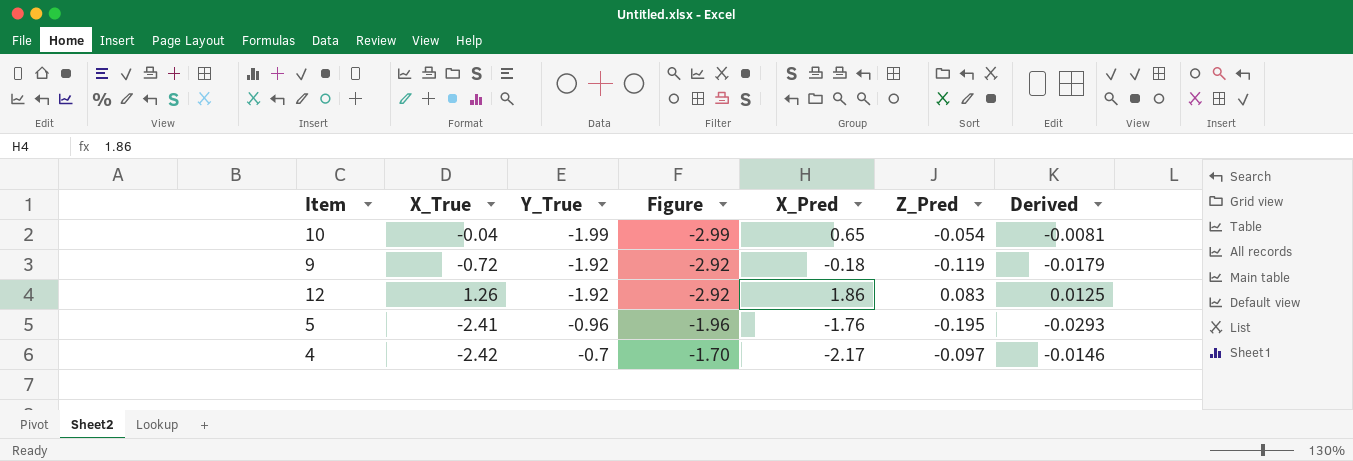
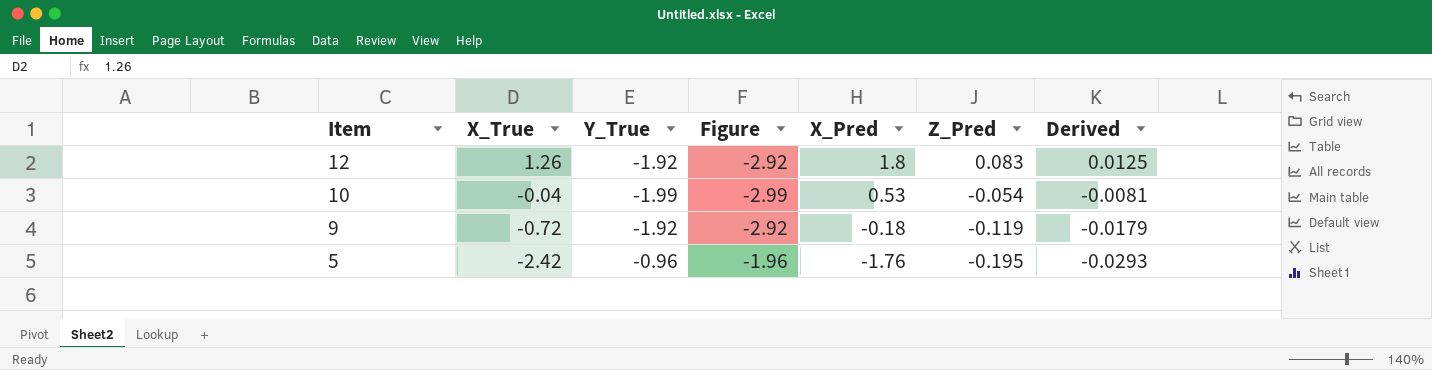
row order: Y_True ascending -> Item descending
row 4: -2.42 | -0.7 | -1.70 | -2.17 | -0.097 | -0.0146 -> none
12 | X_Pred: 1.86 -> 1.8
10 | X_Pred: 0.65 -> 0.53
5 | X_True: -2.41 -> -2.42

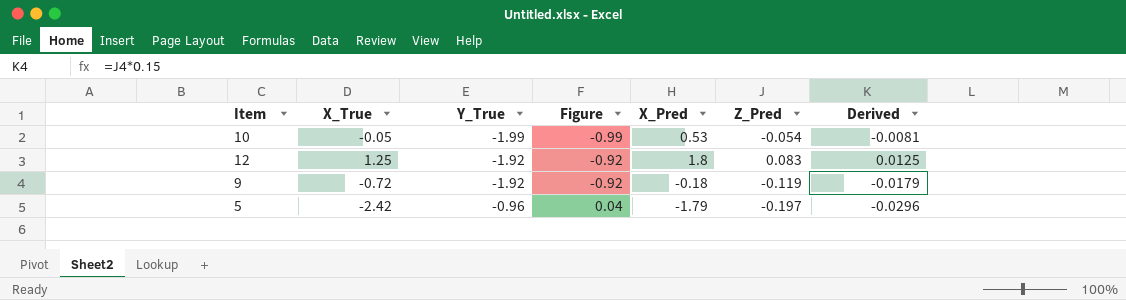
row order: Item descending -> Y_True ascending
column Figure | formula: [Y_True] - 1 -> [Y_True] + 1
10 | X_True: -0.04 -> -0.05
12 | X_True: 1.26 -> 1.25
5 | X_Pred: -1.76 -> -1.79
5 | Z_Pred: -0.195 -> -0.197
5 | Derived: -0.0293 -> -0.0296

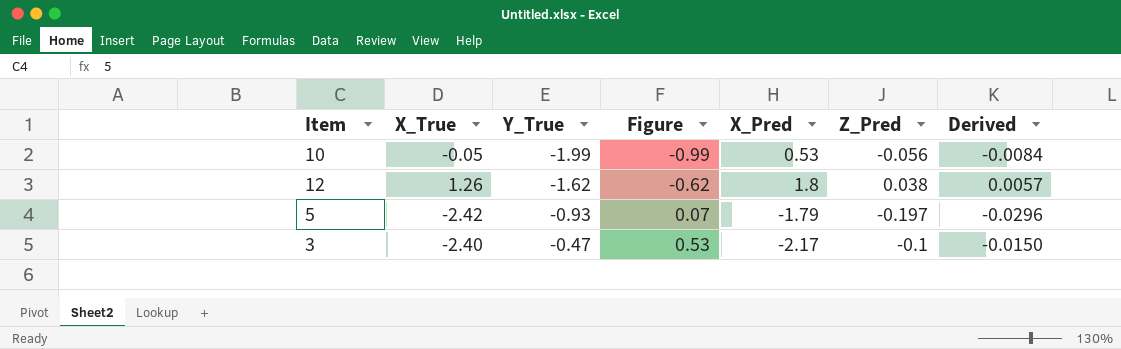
row 9: -0.72 | -1.92 | -0.92 | -0.18 | -0.119 | -0.0179 -> none
10 | Z_Pred: -0.054 -> -0.056
10 | Derived: -0.0081 -> -0.0084
12 | X_True: 1.25 -> 1.26
12 | Y_True: -1.92 -> -1.62
12 | Figure: -0.92 -> -0.62
12 | Z_Pred: 0.083 -> 0.038
12 | Derived: 0.0125 -> 0.0057
5 | Y_True: -0.96 -> -0.93
5 | Figure: 0.04 -> 0.07
row 3: none -> -2.40 | -0.47 | 0.53 | -2.17 | -0.1 | -0.0150

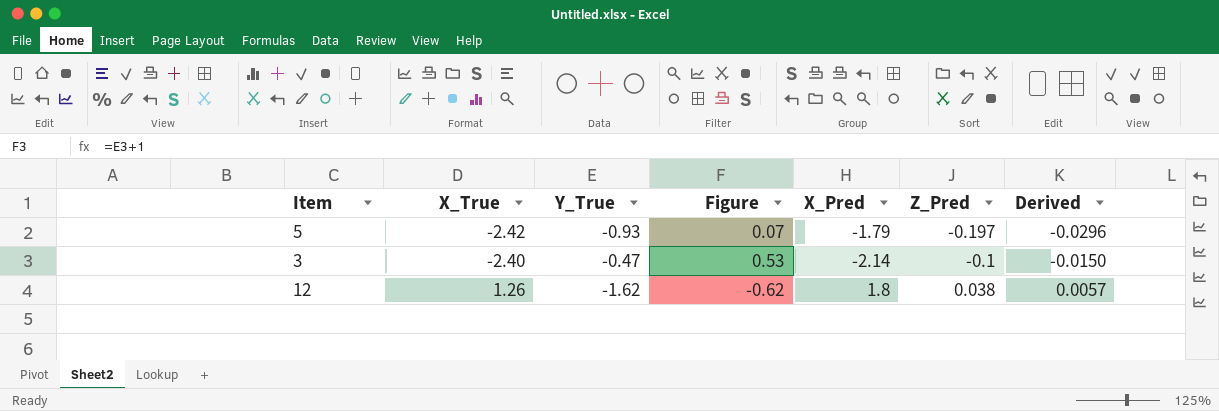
row order: Y_True ascending -> X_True ascending
row 10: -0.05 | -1.99 | -0.99 | 0.53 | -0.056 | -0.0084 -> none
3 | X_Pred: -2.17 -> -2.14

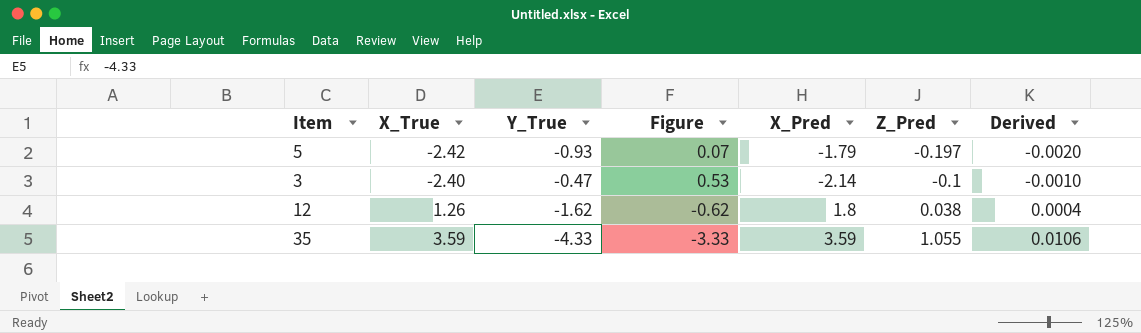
column Derived | formula: [Z_Pred] * 0.15 -> [Z_Pred] * 0.01
row 35: none -> 3.59 | -4.33 | -3.33 | 3.59 | 1.055 | 0.0106

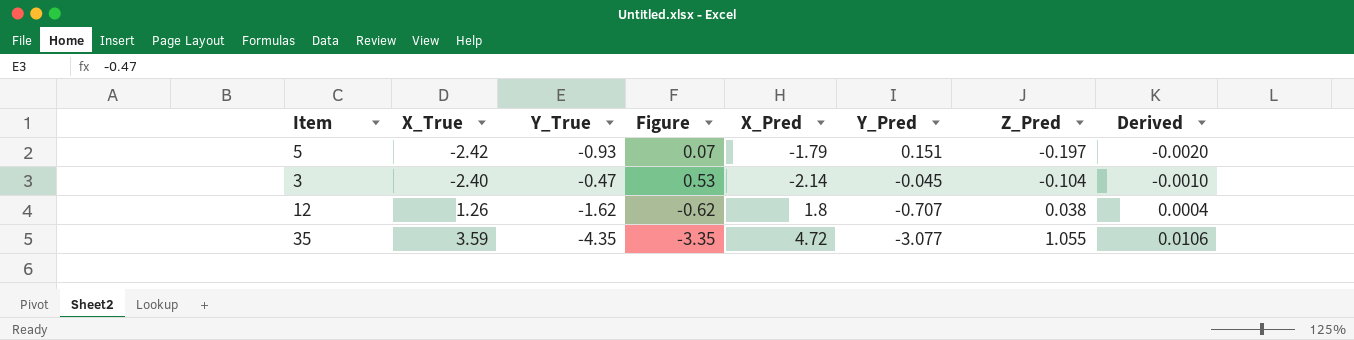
column Y_Pred | position: none -> 6
3 | Z_Pred: -0.1 -> -0.104
35 | Y_True: -4.33 -> -4.35
35 | Figure: -3.33 -> -3.35
35 | X_Pred: 3.59 -> 4.72

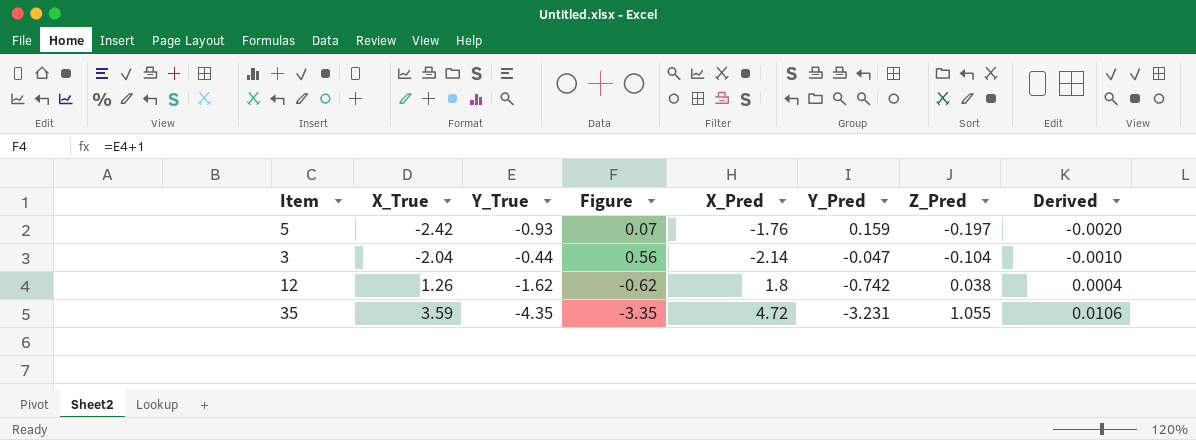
5 | X_Pred: -1.79 -> -1.76
5 | Y_Pred: 0.151 -> 0.159
3 | X_True: -2.40 -> -2.04
3 | Y_True: -0.47 -> -0.44
3 | Figure: 0.53 -> 0.56
3 | Y_Pred: -0.045 -> -0.047
12 | Y_Pred: -0.707 -> -0.742
35 | Y_Pred: -3.077 -> -3.231

